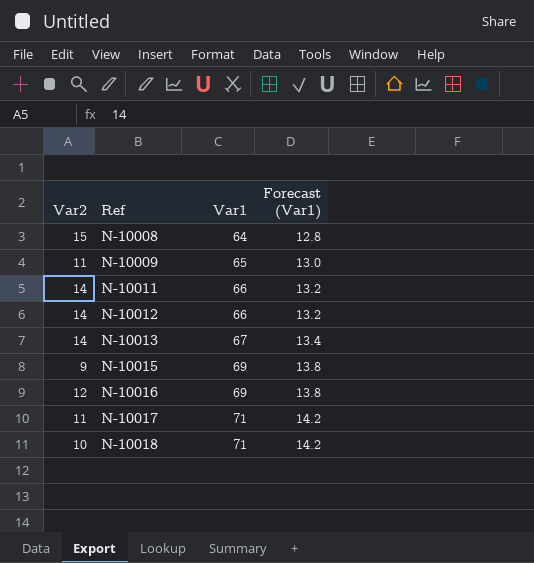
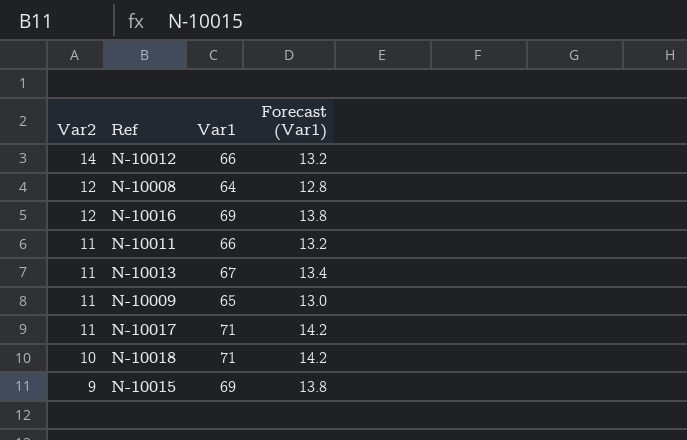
row order: Ref ascending -> Var2 descending
N-10008 | Var2: 15 -> 12
N-10011 | Var2: 14 -> 11
N-10013 | Var2: 14 -> 11

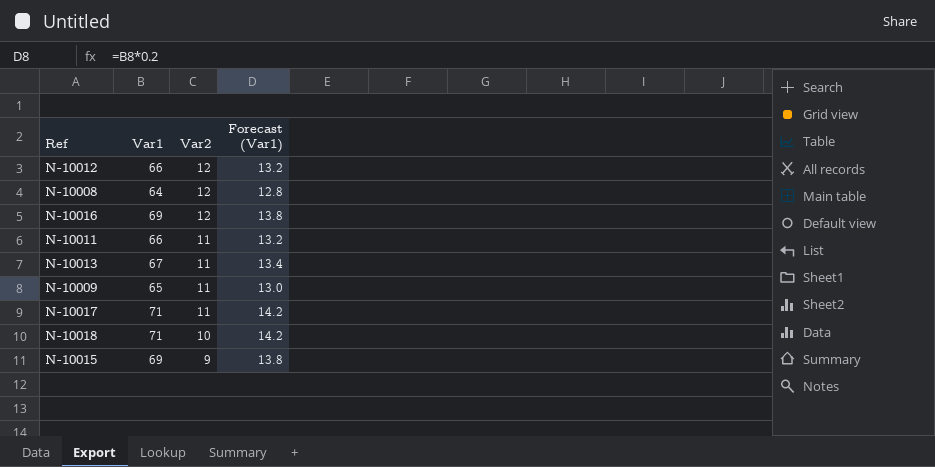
column Var2 | position: 1 -> 3
N-10012 | Var2: 14 -> 12

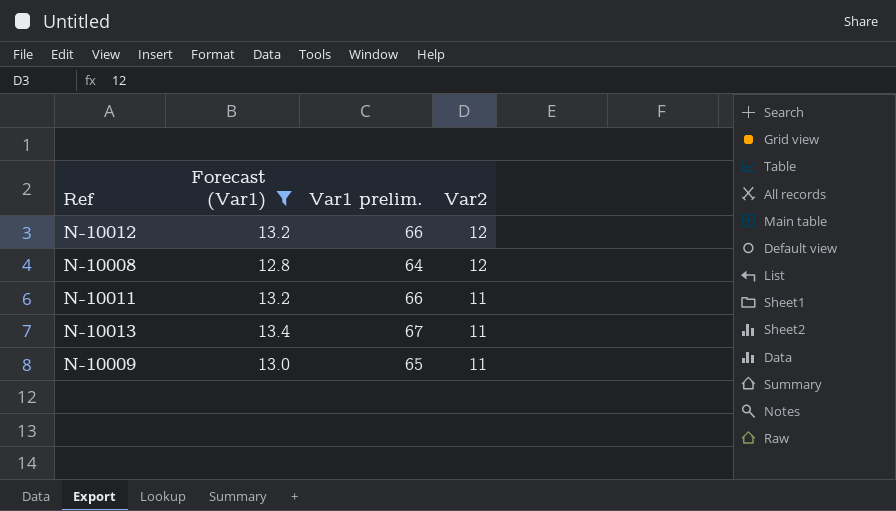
filter: none -> Forecast (Var1) <= 13.4
column Forecast (Var1) | position: 4 -> 2
column name: Var1 -> Var1 prelim.

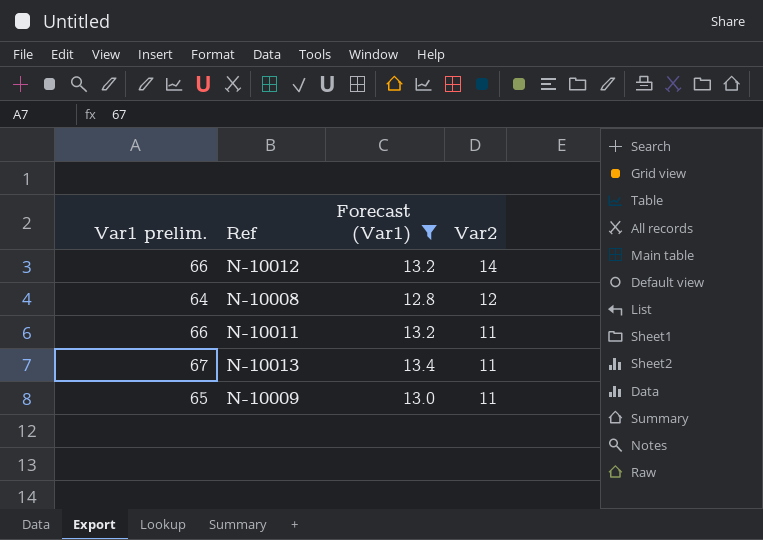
column Var1 prelim. | position: 3 -> 1
N-10012 | Var2: 12 -> 14

